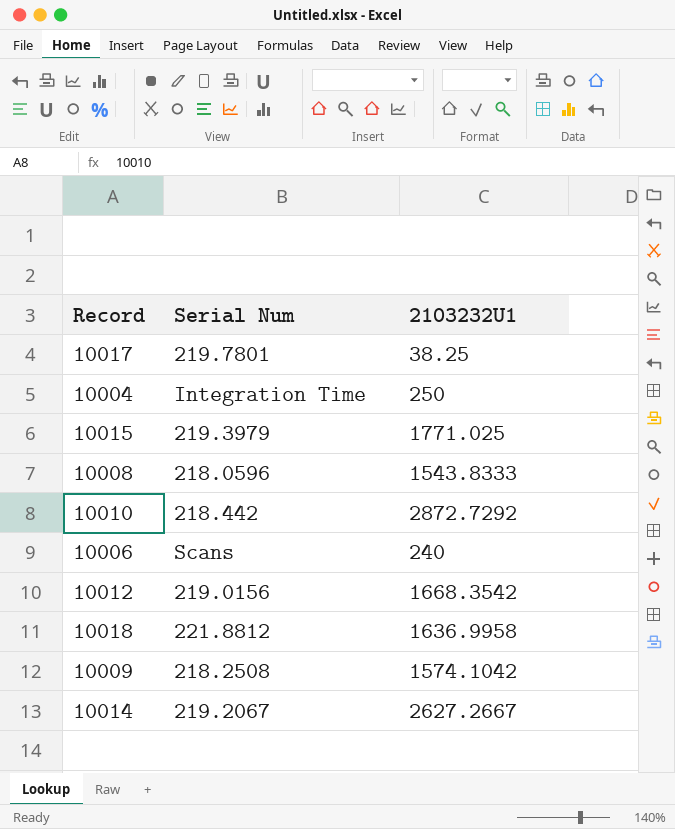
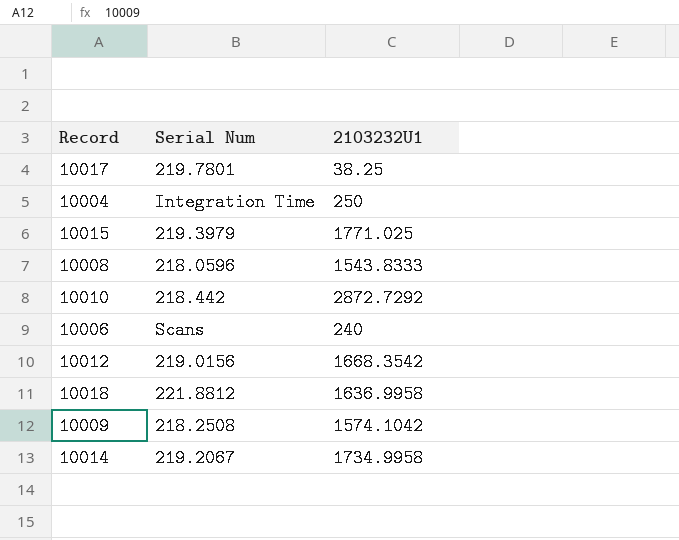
10014 | 2103232U1: 2627.2667 -> 1734.9958

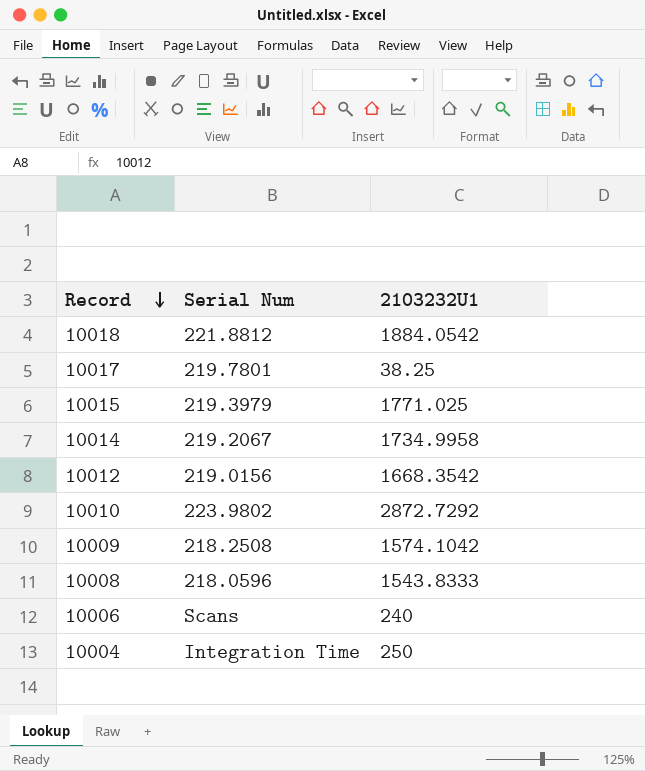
row order: none -> Record descending
10018 | 2103232U1: 1636.9958 -> 1884.0542
10010 | Serial Num: 218.442 -> 223.9802

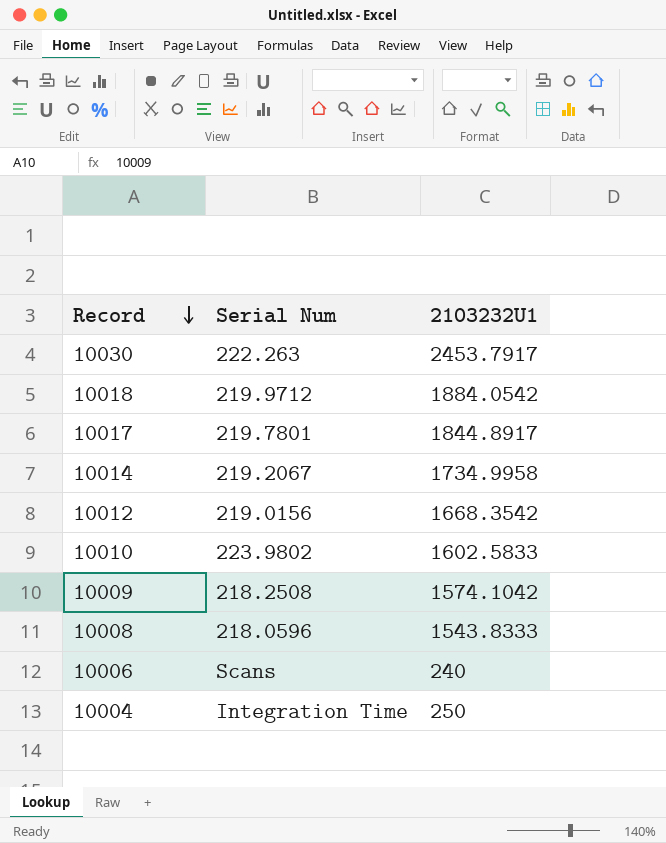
row 10015: 219.3979 | 1771.025 -> none
row 10030: none -> 222.263 | 2453.7917
10018 | Serial Num: 221.8812 -> 219.9712
10017 | 2103232U1: 38.25 -> 1844.8917
10010 | 2103232U1: 2872.7292 -> 1602.5833

